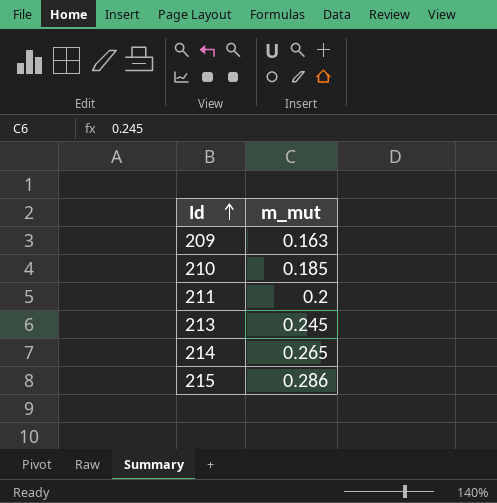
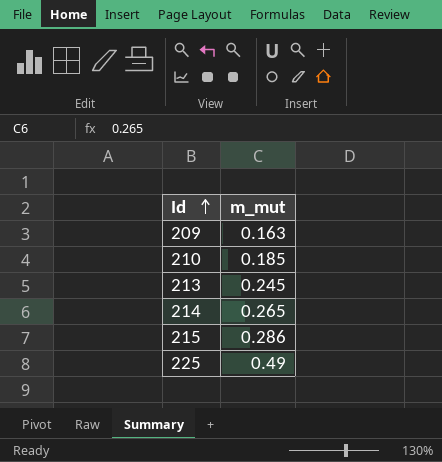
row 211: 0.2 -> none
row 225: none -> 0.49

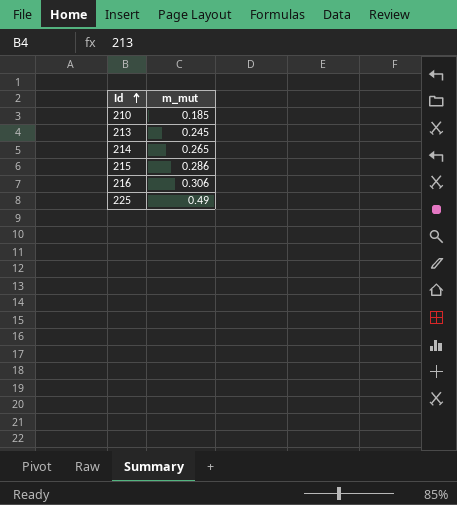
row 209: 0.163 -> none
row 216: none -> 0.306

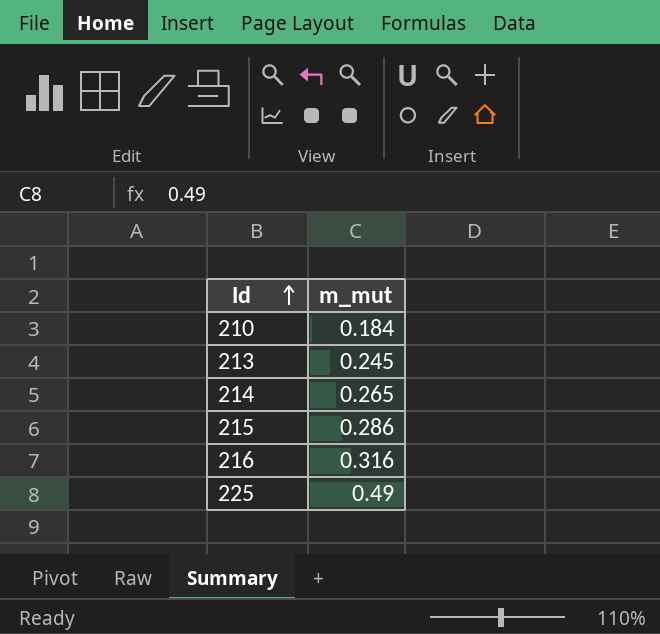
210 | m_mut: 0.185 -> 0.184
216 | m_mut: 0.306 -> 0.316

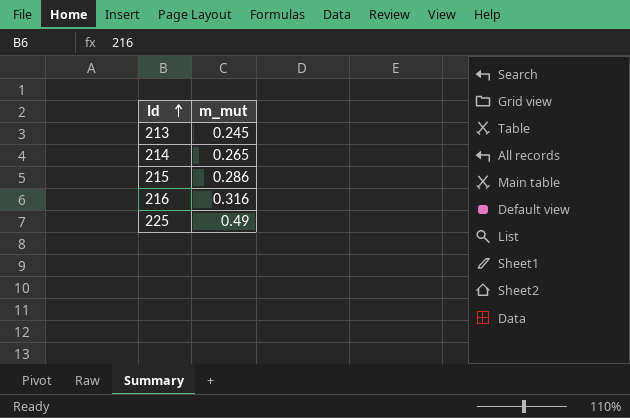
row 210: 0.184 -> none

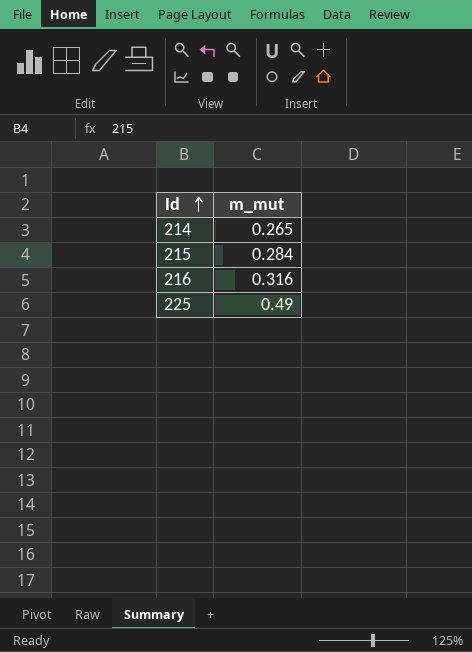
row 213: 0.245 -> none
215 | m_mut: 0.286 -> 0.284

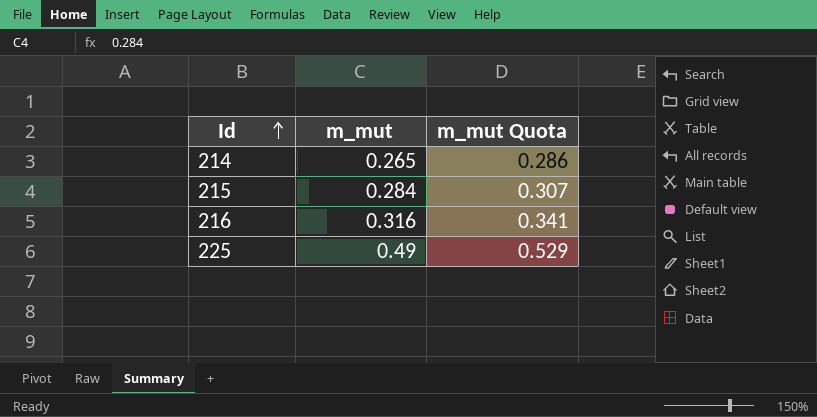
column m_mut Quota | formula: none -> [m_mut] * 1.08

